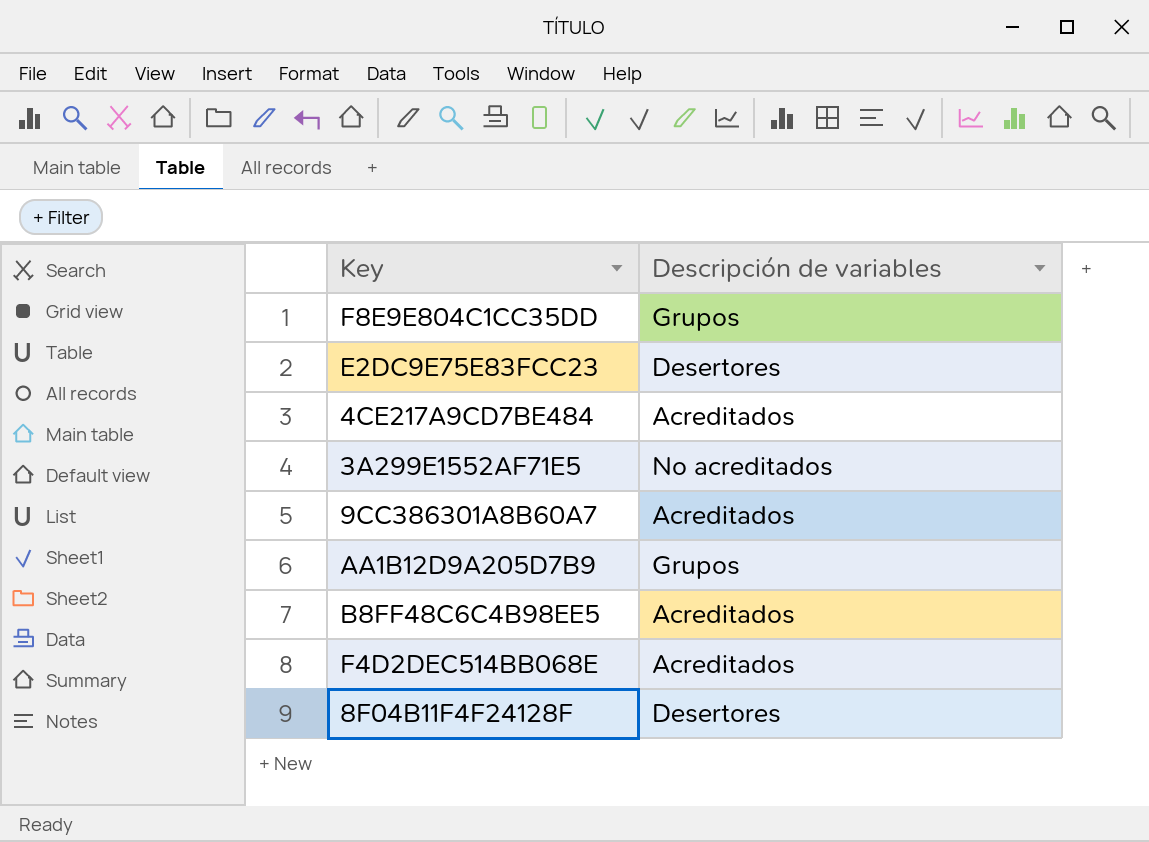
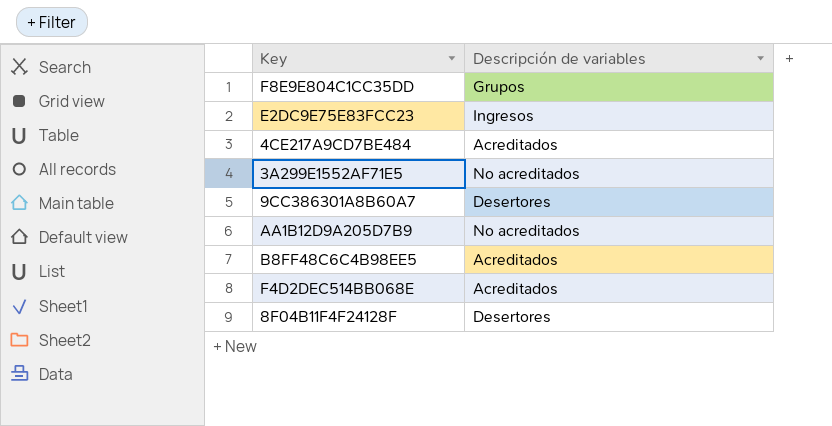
E2DC9E75E83FCC23 | Descripción de variables: Desertores -> Ingresos
9CC386301A8B60A7 | Descripción de variables: Acreditados -> Desertores
AA1B12D9A205D7B9 | Descripción de variables: Grupos -> No acreditados

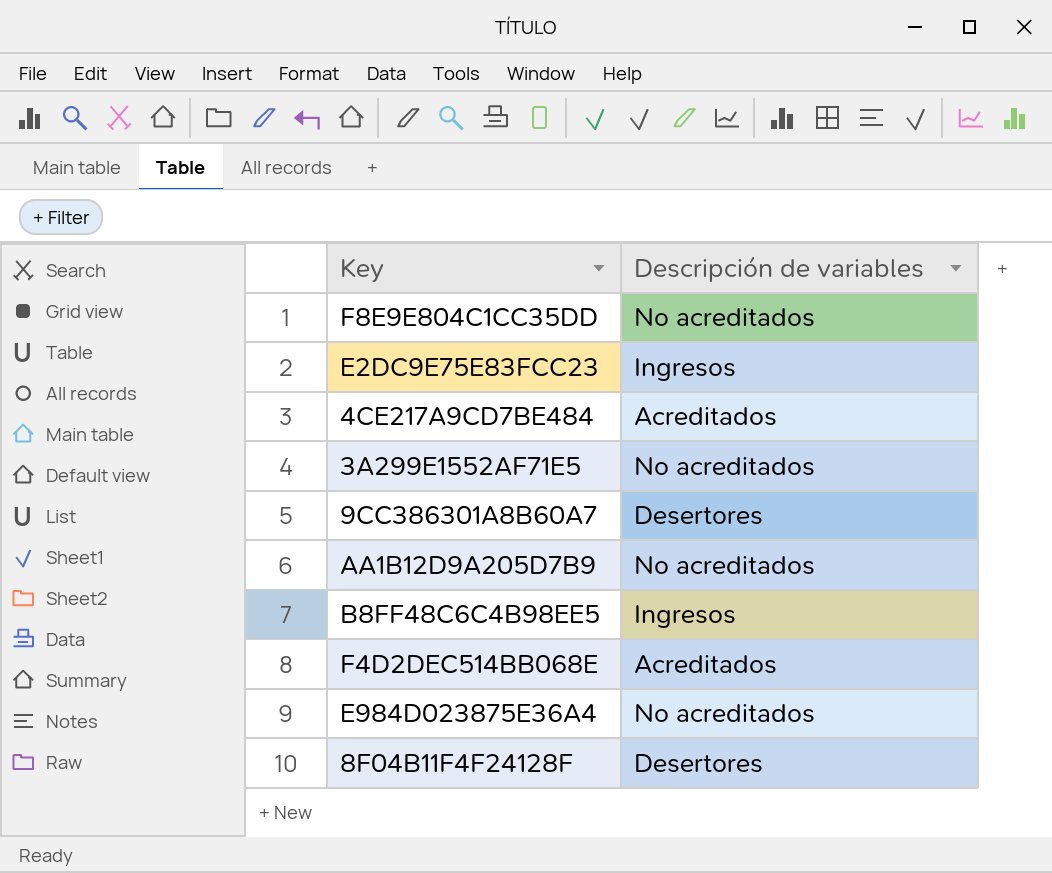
F8E9E804C1CC35DD | Descripción de variables: Grupos -> No acreditados
B8FF48C6C4B98EE5 | Descripción de variables: Acreditados -> Ingresos
row E984D023875E36A4: none -> No acreditados

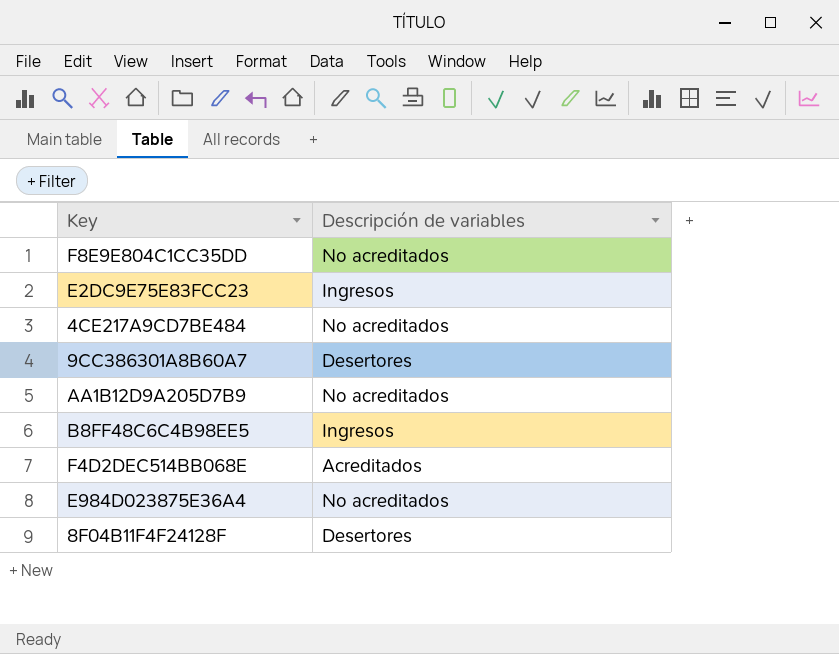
row 3A299E1552AF71E5: No acreditados -> none
4CE217A9CD7BE484 | Descripción de variables: Acreditados -> No acreditados

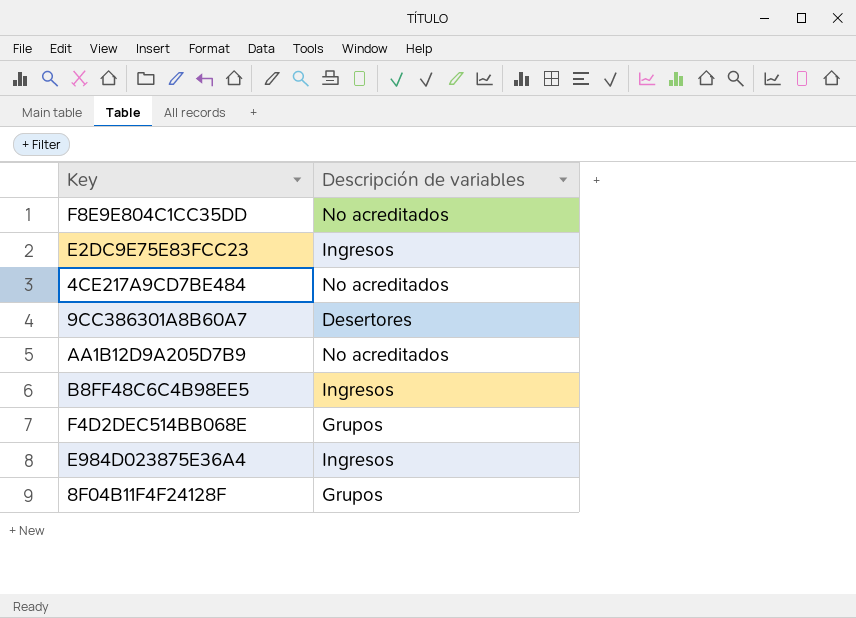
F4D2DEC514BB068E | Descripción de variables: Acreditados -> Grupos
E984D023875E36A4 | Descripción de variables: No acreditados -> Ingresos
8F04B11F4F24128F | Descripción de variables: Desertores -> Grupos

